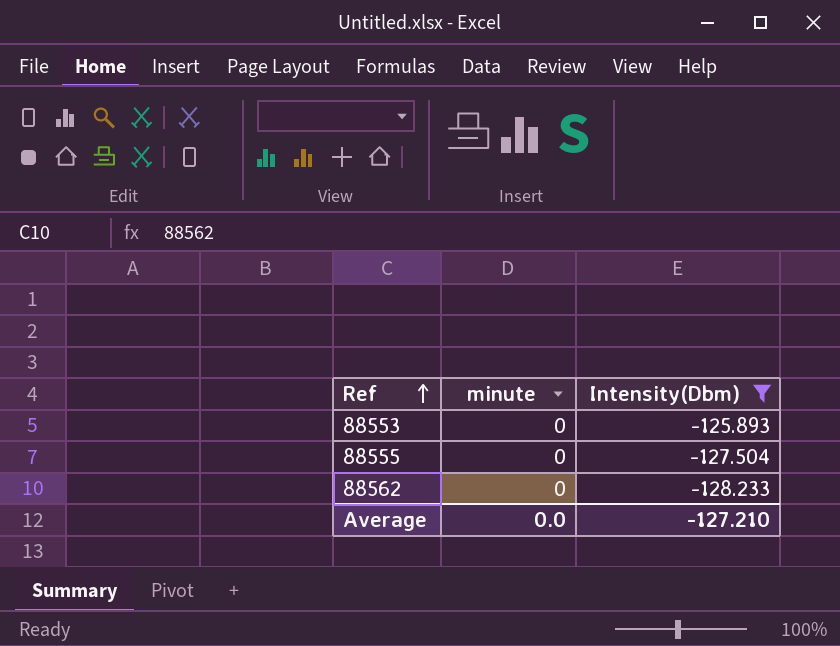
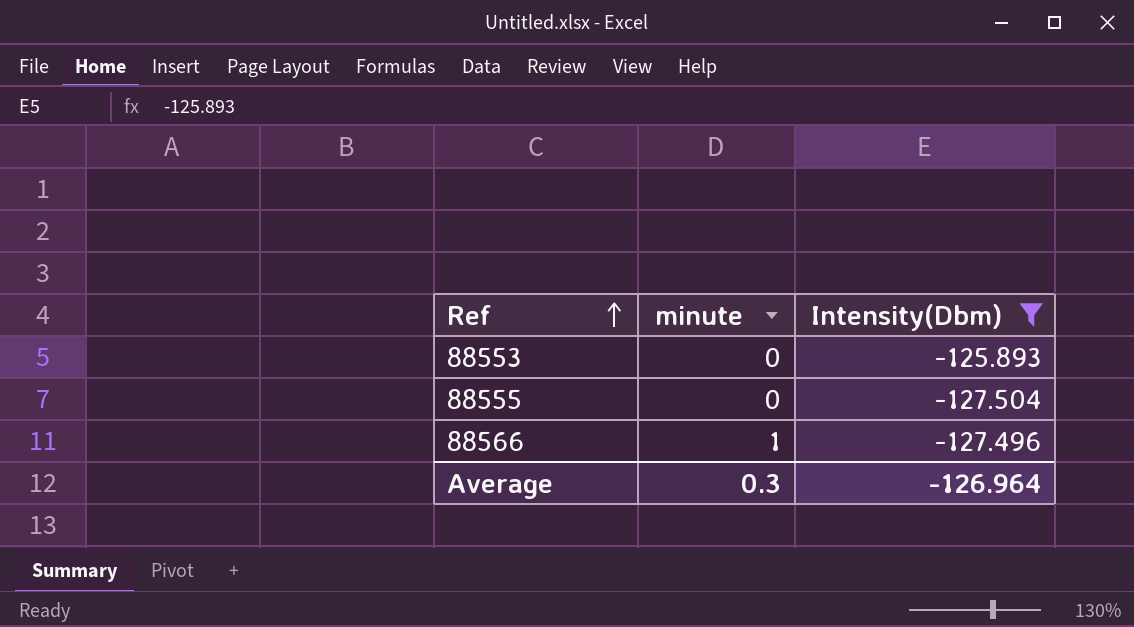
row 88562: 0 | -128.233 -> none
row 88566: none -> 1 | -127.496
Average | minute: 0.0 -> 0.3
Average | Intensity(Dbm): -127.210 -> -126.964

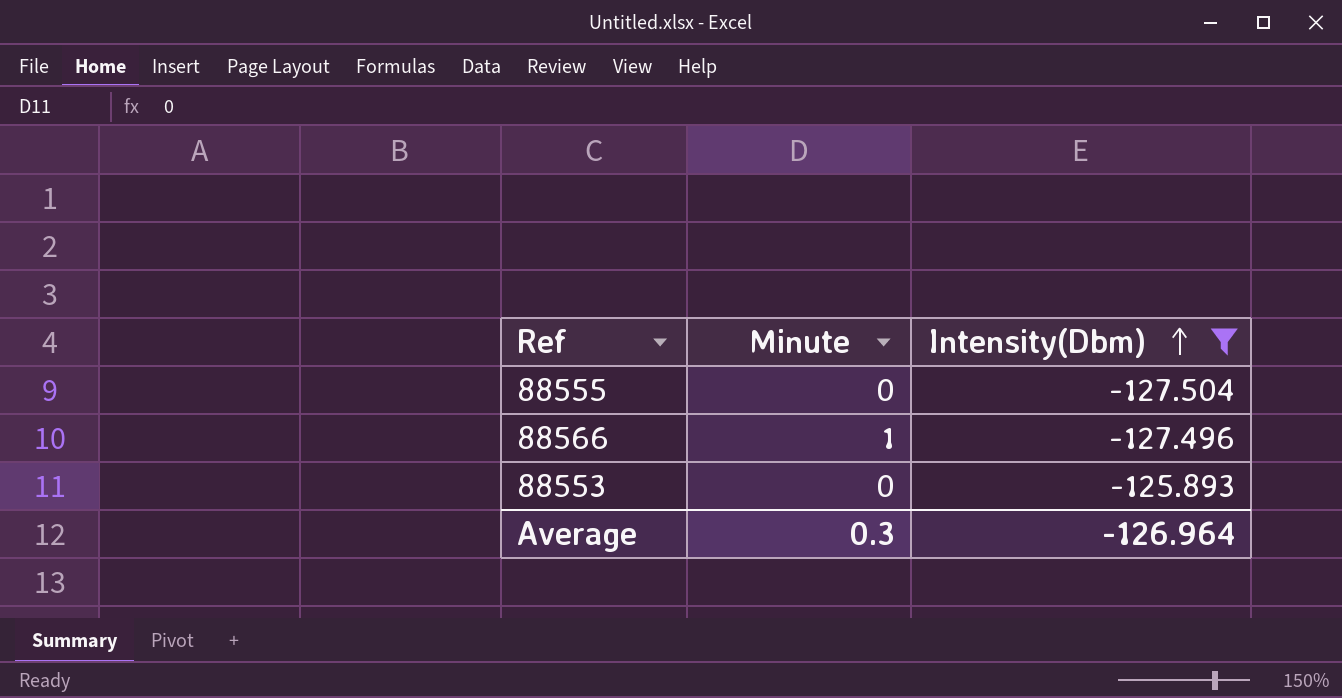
row order: Ref ascending -> Intensity(Dbm) ascending
column name: minute -> Minute

